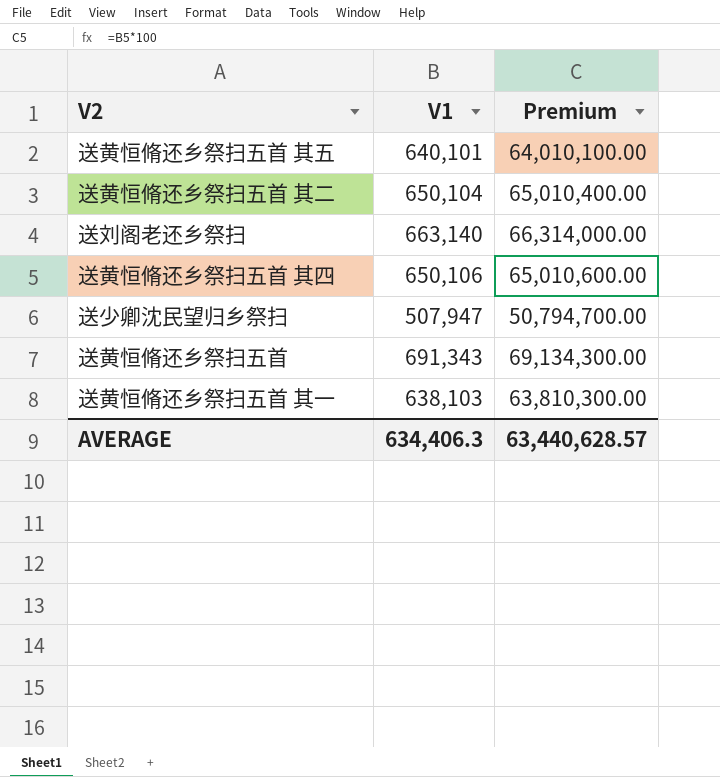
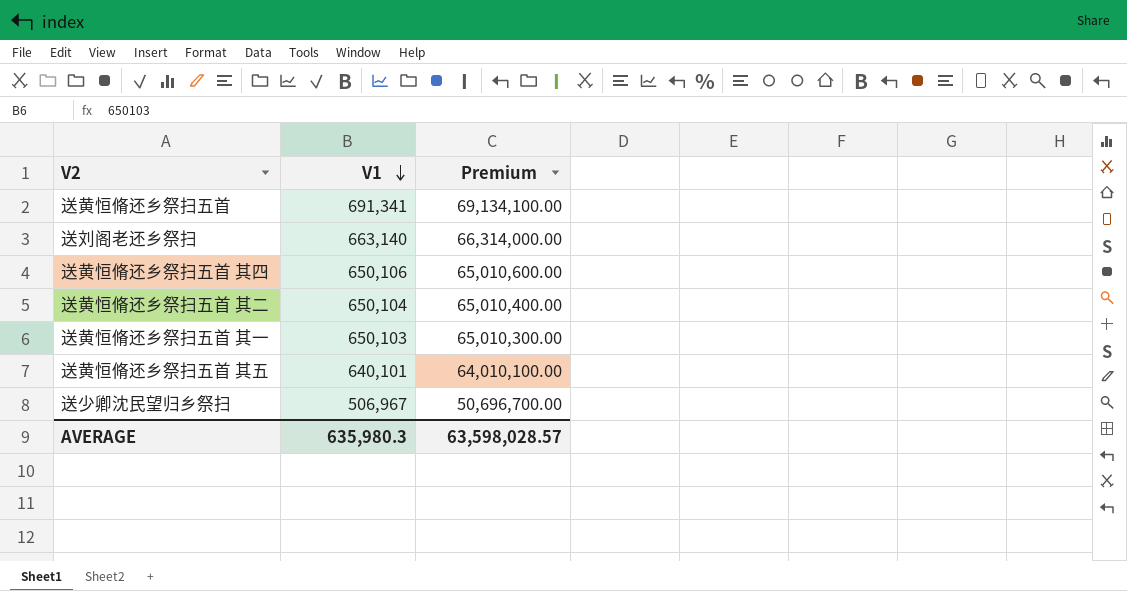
row order: none -> V1 descending
送黄恒脩还乡祭扫五首 | V1: 691,343 -> 691,341
送黄恒脩还乡祭扫五首 | Premium: 69,134,300.00 -> 69,134,100.00
送黄恒脩还乡祭扫五首 其一 | V1: 638,103 -> 650,103
送黄恒脩还乡祭扫五首 其一 | Premium: 63,810,300.00 -> 65,010,300.00
送少卿沈民望归乡祭扫 | V1: 507,947 -> 506,967
送少卿沈民望归乡祭扫 | Premium: 50,794,700.00 -> 50,696,700.00
AVERAGE | V1: 634,406.3 -> 635,980.3
AVERAGE | Premium: 63,440,628.57 -> 63,598,028.57

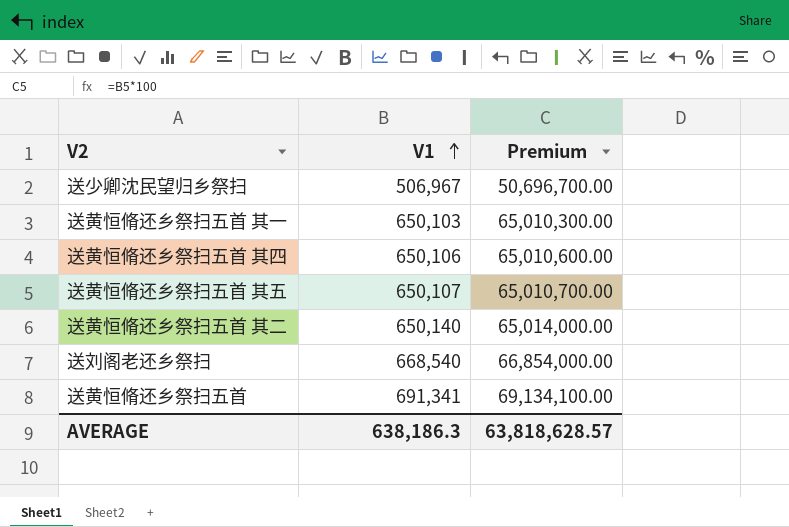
row order: V1 descending -> V1 ascending
送黄恒脩还乡祭扫五首 其五 | V1: 640,101 -> 650,107
送黄恒脩还乡祭扫五首 其五 | Premium: 64,010,100.00 -> 65,010,700.00
送黄恒脩还乡祭扫五首 其二 | V1: 650,104 -> 650,140
送黄恒脩还乡祭扫五首 其二 | Premium: 65,010,400.00 -> 65,014,000.00
送刘阁老还乡祭扫 | V1: 663,140 -> 668,540
送刘阁老还乡祭扫 | Premium: 66,314,000.00 -> 66,854,000.00
AVERAGE | V1: 635,980.3 -> 638,186.3
AVERAGE | Premium: 63,598,028.57 -> 63,818,628.57

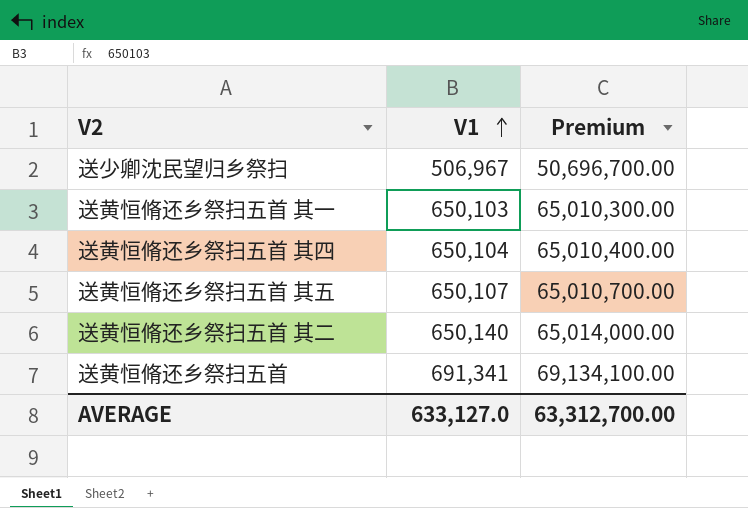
row 送刘阁老还乡祭扫: 668,540 | 66,854,000.00 -> none
送黄恒脩还乡祭扫五首 其四 | V1: 650,106 -> 650,104
送黄恒脩还乡祭扫五首 其四 | Premium: 65,010,600.00 -> 65,010,400.00
AVERAGE | V1: 638,186.3 -> 633,127.0
AVERAGE | Premium: 63,818,628.57 -> 63,312,700.00

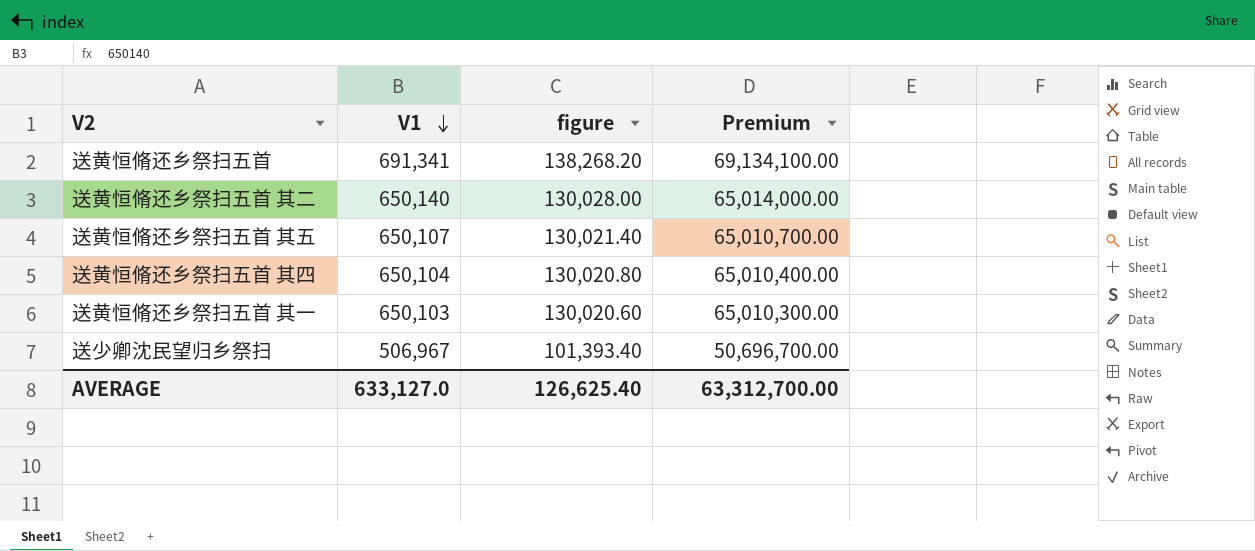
row order: V1 ascending -> V1 descending
column figure | formula: none -> [V1] * 0.2

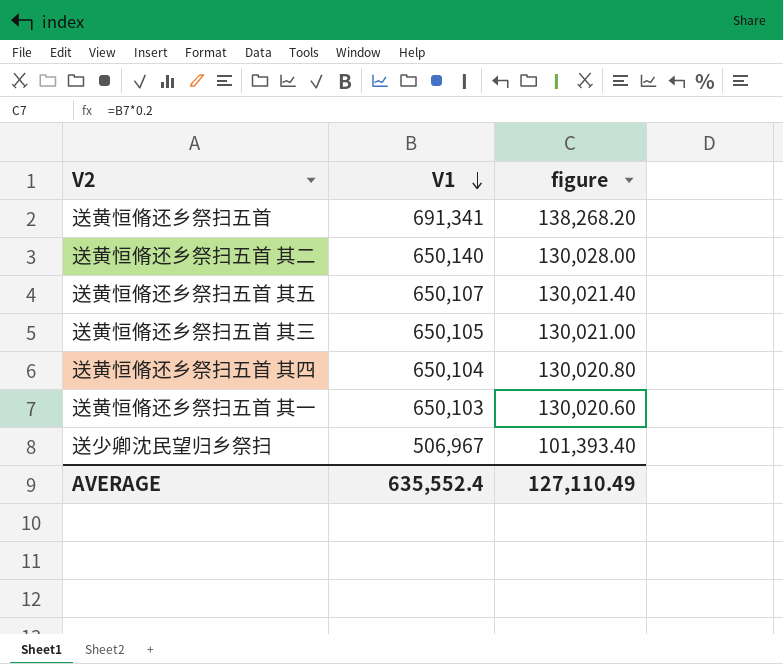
column Premium | formula: [V1] * 100 -> none
row 送黄恒脩还乡祭扫五首 其三: none -> 650,105 | 130,021.00
AVERAGE | V1: 633,127.0 -> 635,552.4
AVERAGE | figure: 126,625.40 -> 127,110.49

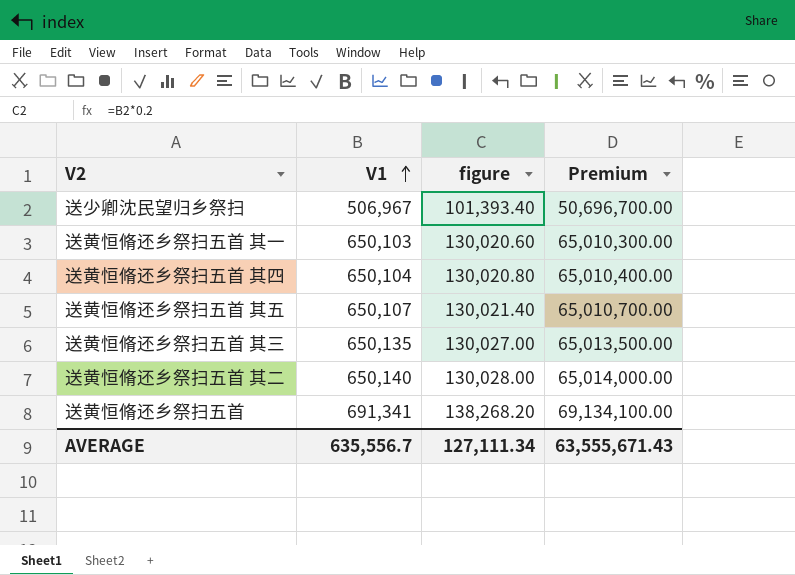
row order: V1 descending -> V1 ascending
column Premium | formula: none -> [V1] * 100
送黄恒脩还乡祭扫五首 其三 | V1: 650,105 -> 650,135
送黄恒脩还乡祭扫五首 其三 | figure: 130,021.00 -> 130,027.00
AVERAGE | V1: 635,552.4 -> 635,556.7
AVERAGE | figure: 127,110.49 -> 127,111.34

